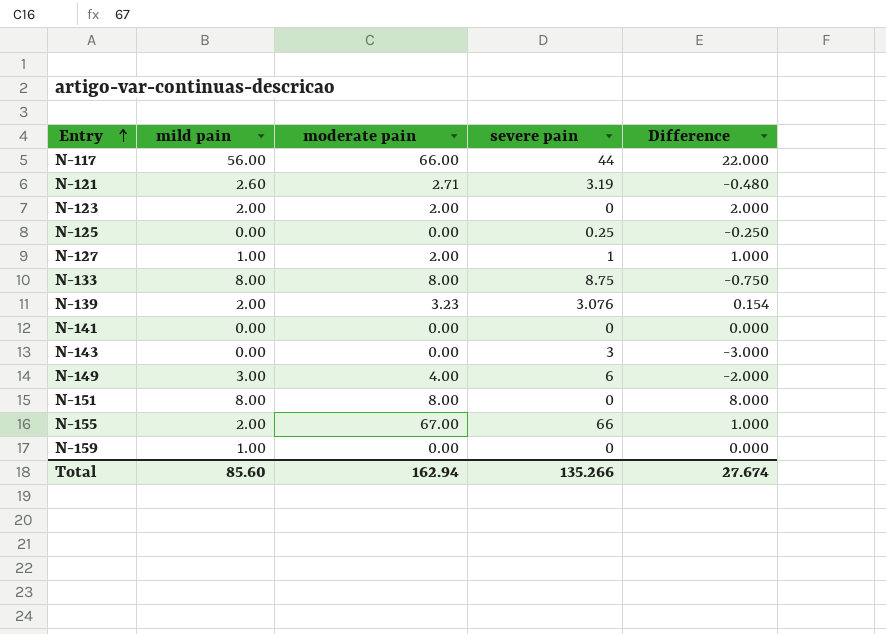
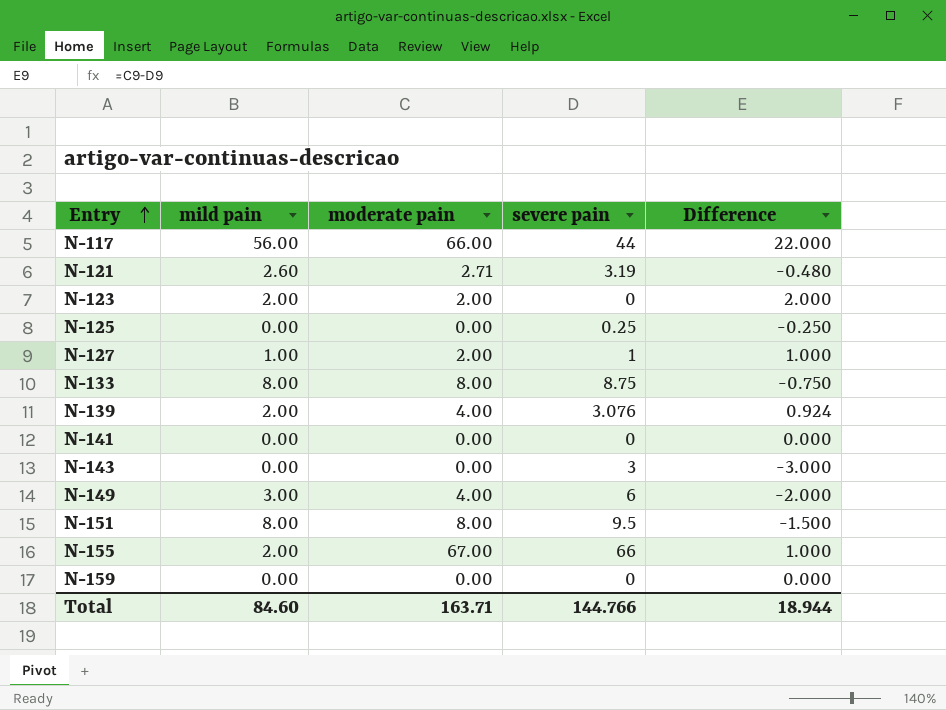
N-139 | moderate pain: 3.23 -> 4.00
N-139 | Difference: 0.154 -> 0.924
N-151 | severe pain: 0 -> 9.5
N-151 | Difference: 8.000 -> -1.500
N-159 | mild pain: 1.00 -> 0.00
Total | mild pain: 85.60 -> 84.60
Total | moderate pain: 162.94 -> 163.71
Total | severe pain: 135.266 -> 144.766
Total | Difference: 27.674 -> 18.944

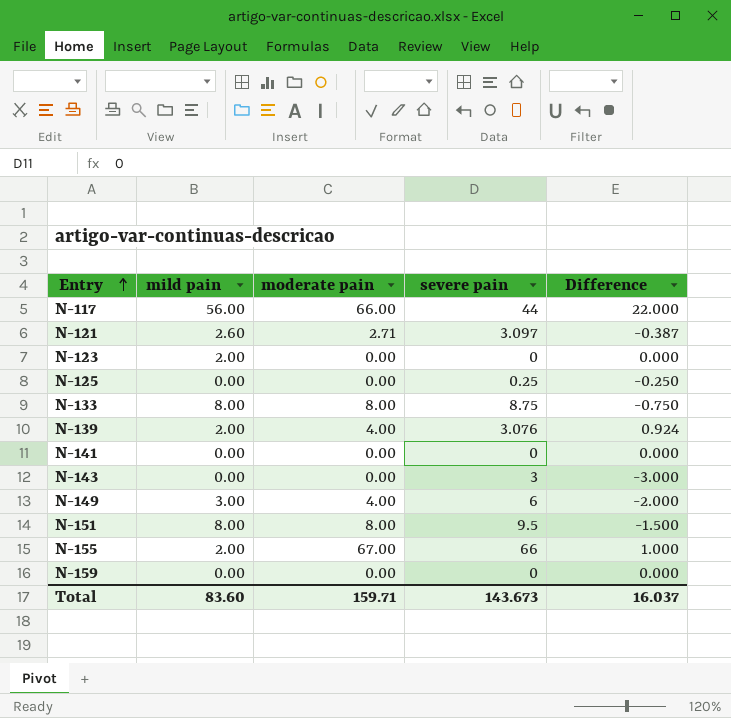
row N-127: 1.00 | 2.00 | 1 | 1.000 -> none
N-121 | severe pain: 3.19 -> 3.097
N-121 | Difference: -0.480 -> -0.387
N-123 | moderate pain: 2.00 -> 0.00
N-123 | Difference: 2.000 -> 0.000
Total | mild pain: 84.60 -> 83.60
Total | moderate pain: 163.71 -> 159.71
Total | severe pain: 144.766 -> 143.673
Total | Difference: 18.944 -> 16.037

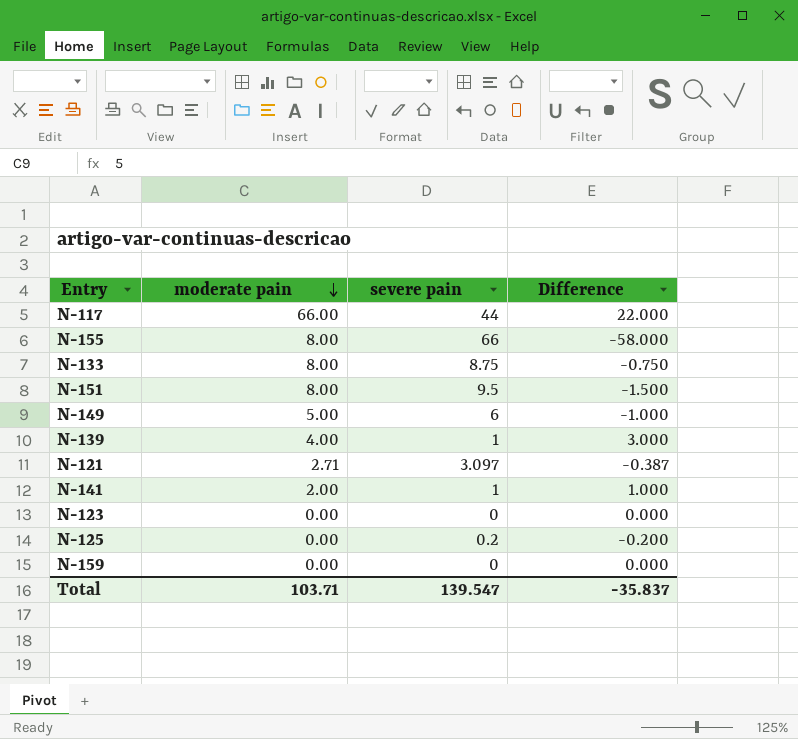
row order: Entry ascending -> moderate pain descending
column mild pain | position: 2 -> none
row N-143: 0.00 | 0.00 | 3 | -3.000 -> none
N-155 | moderate pain: 67.00 -> 8.00
N-155 | Difference: 1.000 -> -58.000
N-149 | moderate pain: 4.00 -> 5.00
N-149 | Difference: -2.000 -> -1.000
N-139 | severe pain: 3.076 -> 1
N-139 | Difference: 0.924 -> 3.000
N-141 | moderate pain: 0.00 -> 2.00
N-141 | severe pain: 0 -> 1
N-141 | Difference: 0.000 -> 1.000
N-125 | severe pain: 0.25 -> 0.2
N-125 | Difference: -0.250 -> -0.200
Total | moderate pain: 159.71 -> 103.71
Total | severe pain: 143.673 -> 139.547
Total | Difference: 16.037 -> -35.837

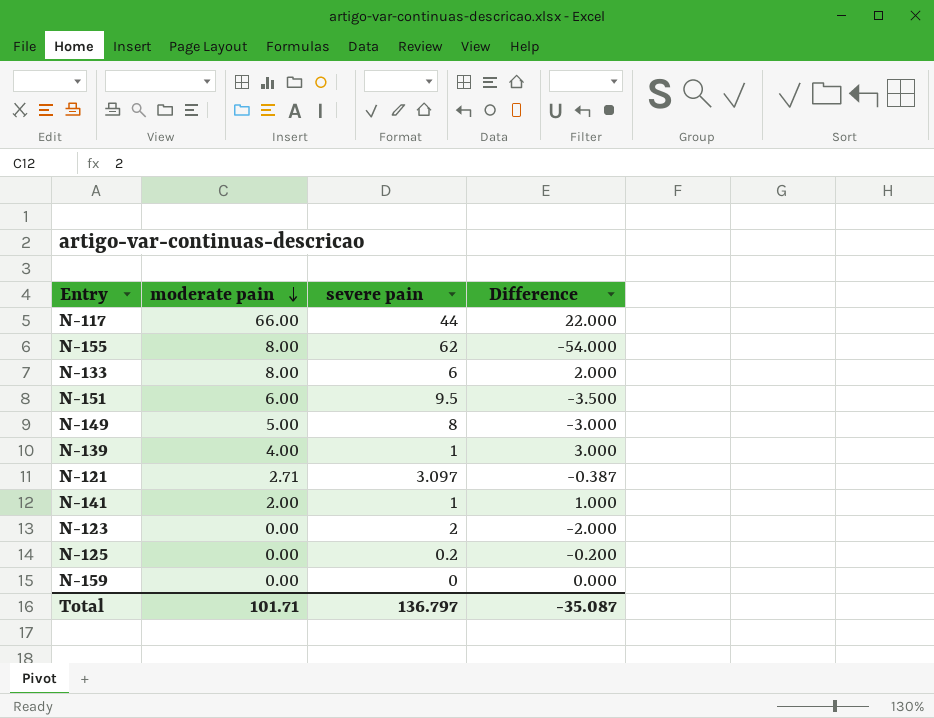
N-155 | severe pain: 66 -> 62
N-155 | Difference: -58.000 -> -54.000
N-133 | severe pain: 8.75 -> 6
N-133 | Difference: -0.750 -> 2.000
N-151 | moderate pain: 8.00 -> 6.00
N-151 | Difference: -1.500 -> -3.500
N-149 | severe pain: 6 -> 8
N-149 | Difference: -1.000 -> -3.000
N-123 | severe pain: 0 -> 2
N-123 | Difference: 0.000 -> -2.000
Total | moderate pain: 103.71 -> 101.71
Total | severe pain: 139.547 -> 136.797
Total | Difference: -35.837 -> -35.087

